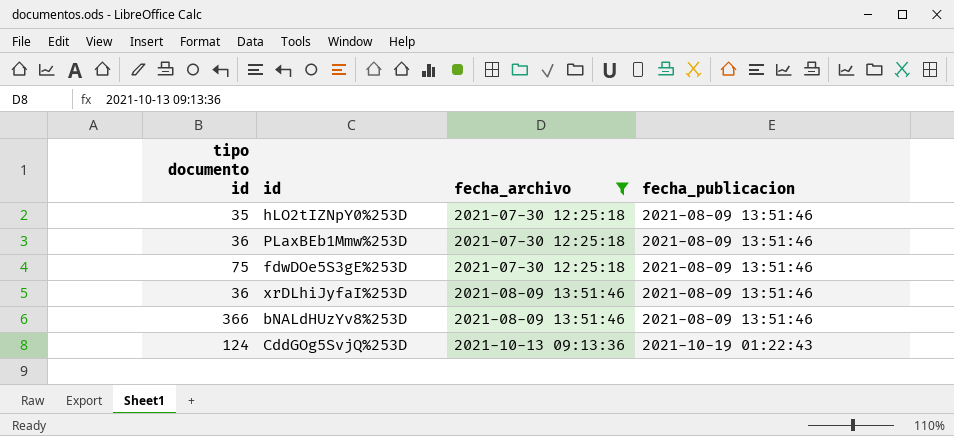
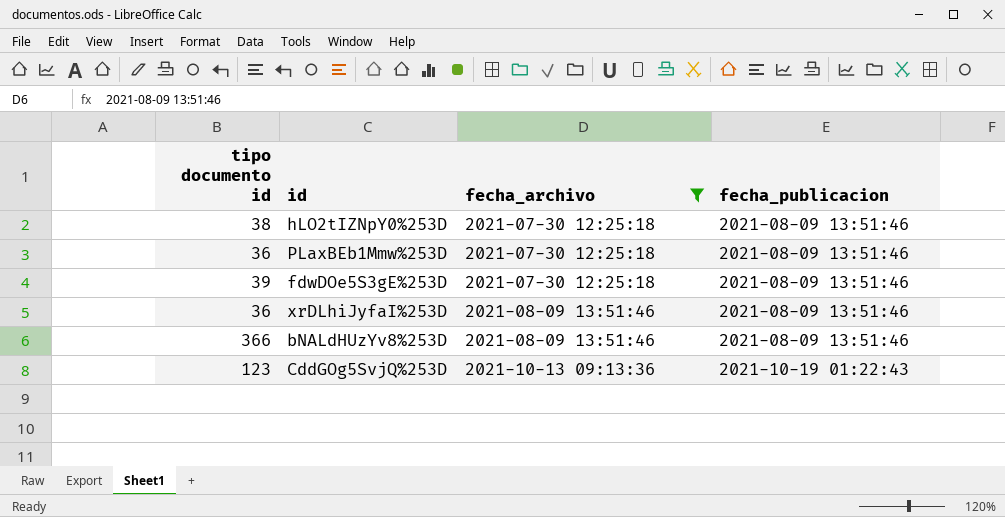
hLO2tIZNpY0%253D | tipo documento id: 35 -> 38
fdwDOe5S3gE%253D | tipo documento id: 75 -> 39
CddGOg5SvjQ%253D | tipo documento id: 124 -> 123

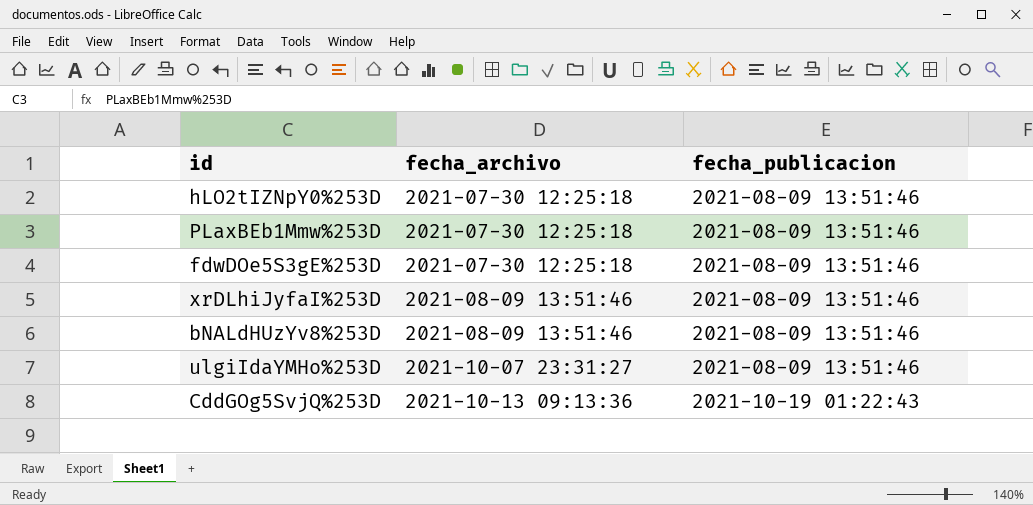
filter: fecha_archivo != 2021-10-07 23:31:27 -> none
column tipo documento id | position: 1 -> none

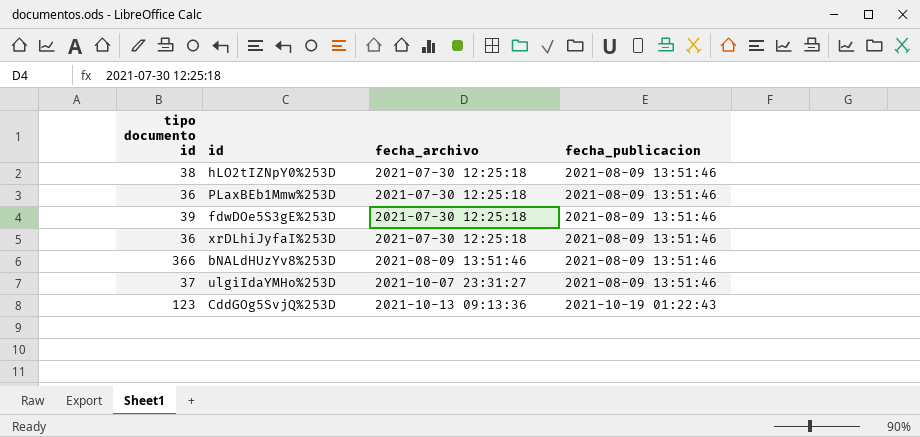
column tipo documento id | position: none -> 1
xrDLhiJyfaI%253D | fecha_archivo: 2021-08-09 13:51:46 -> 2021-07-30 12:25:18

